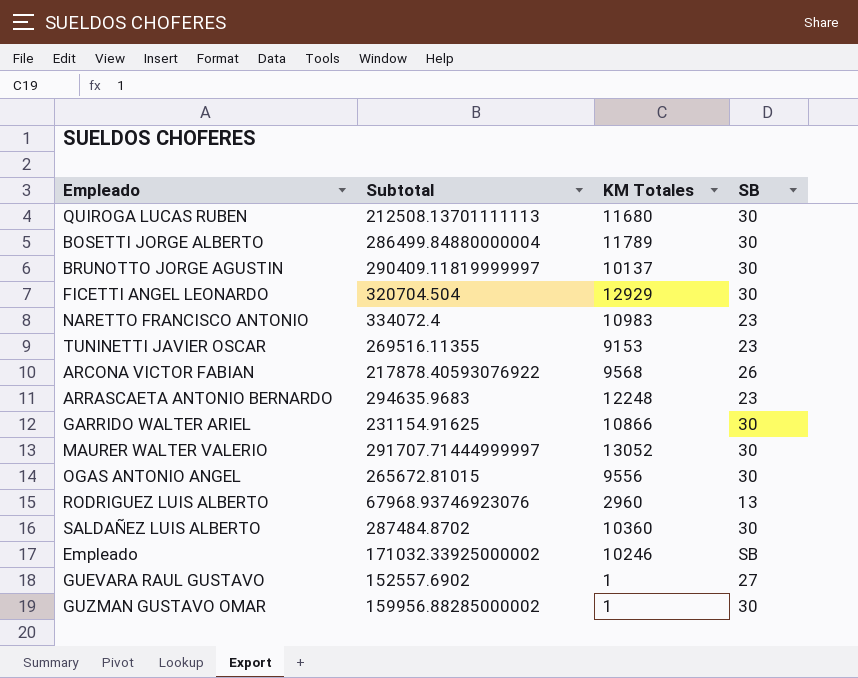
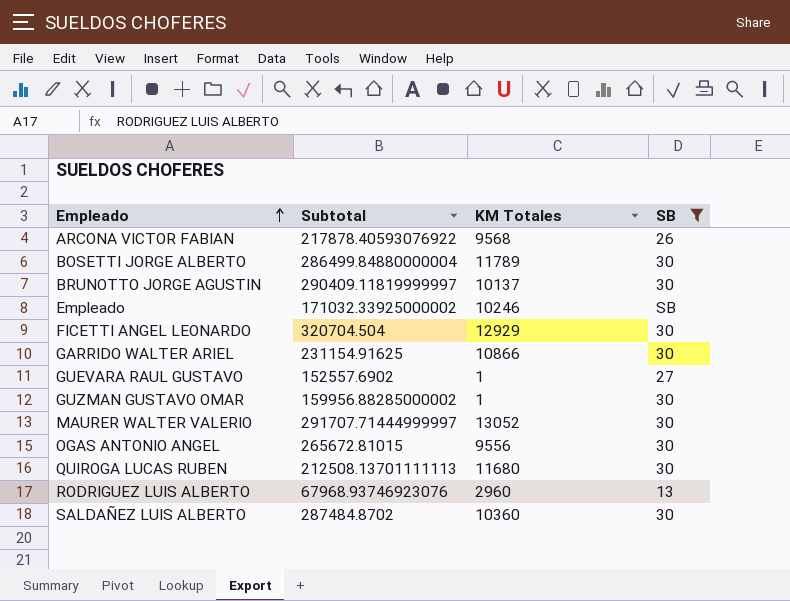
filter: none -> SB != 23
row order: none -> Empleado ascending

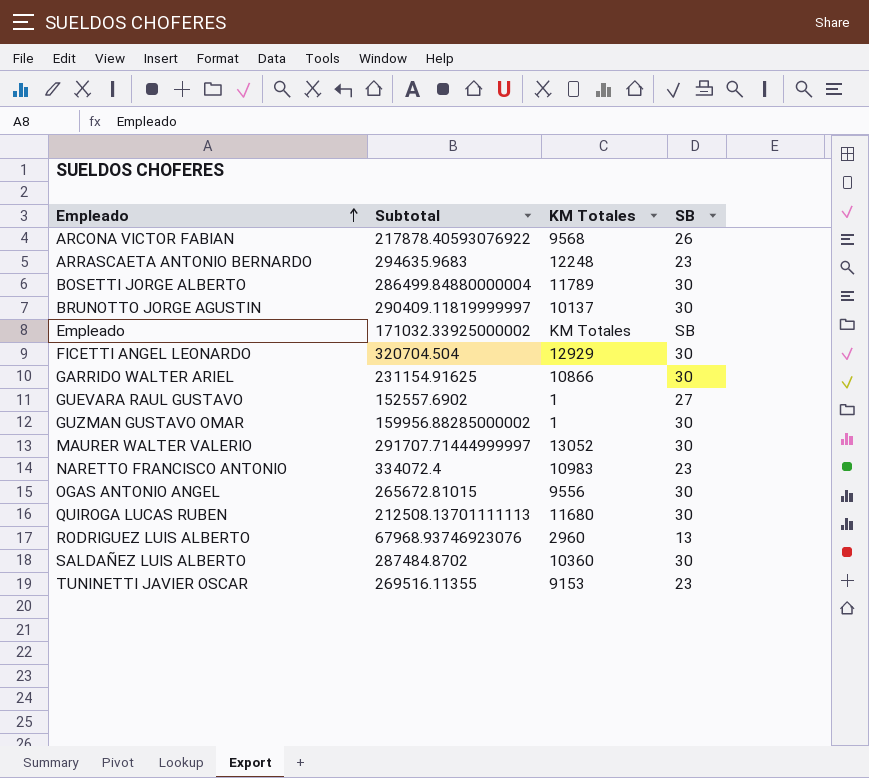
filter: SB != 23 -> none
Empleado | KM Totales: 10246 -> KM Totales

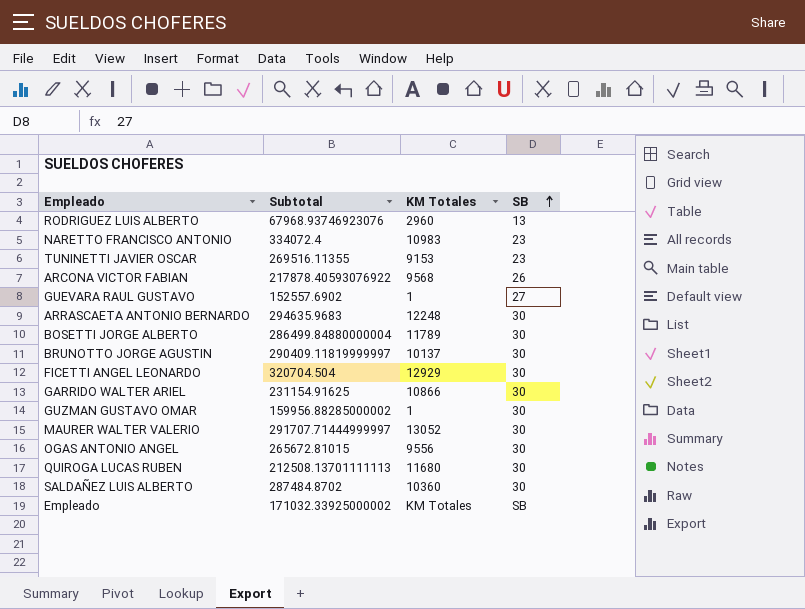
row order: Empleado ascending -> SB ascending
ARRASCAETA ANTONIO BERNARDO | SB: 23 -> 30

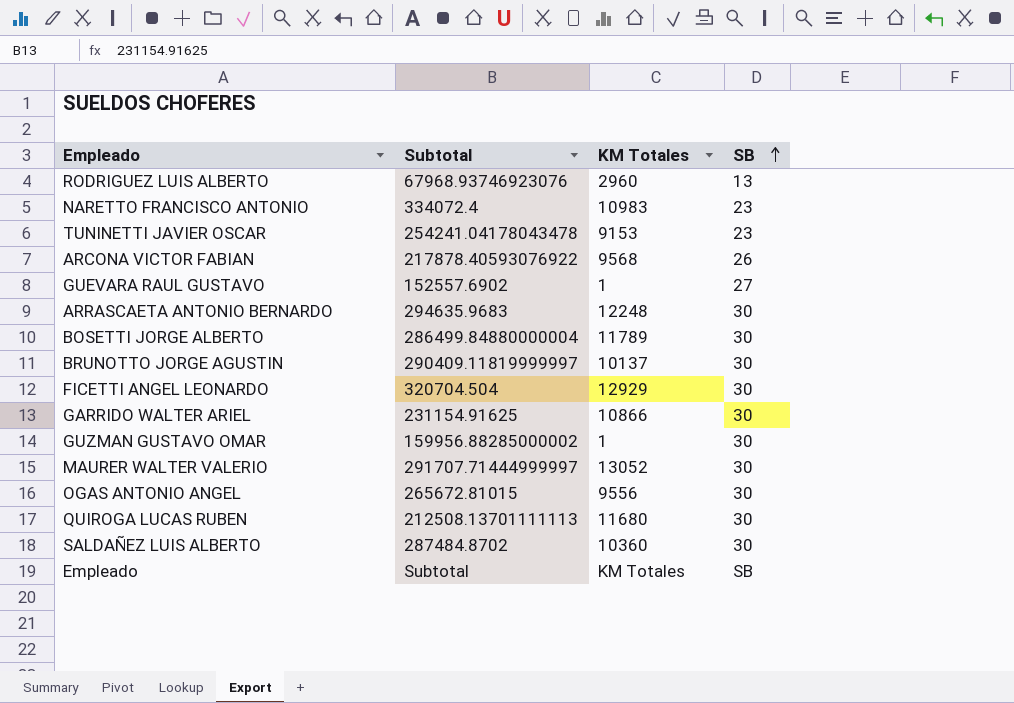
TUNINETTI JAVIER OSCAR | Subtotal: 269516.11355 -> 254241.04178043478
Empleado | Subtotal: 171032.33925000002 -> Subtotal

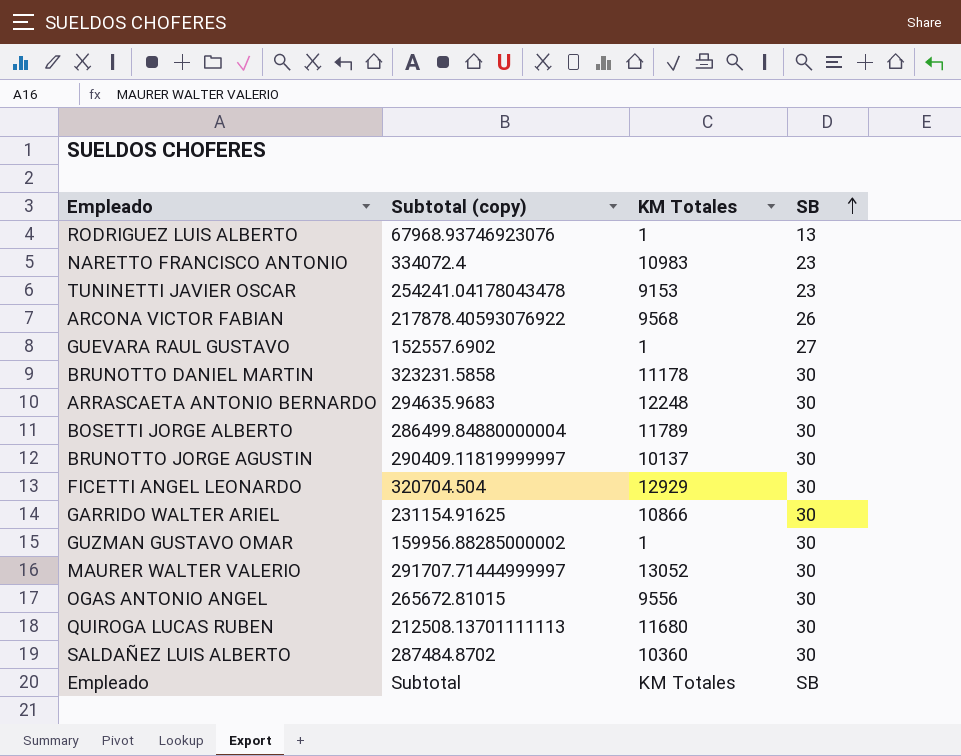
column name: Subtotal -> Subtotal (copy)
RODRIGUEZ LUIS ALBERTO | KM Totales: 2960 -> 1
row BRUNOTTO DANIEL MARTIN: none -> 323231.5858 | 11178 | 30

